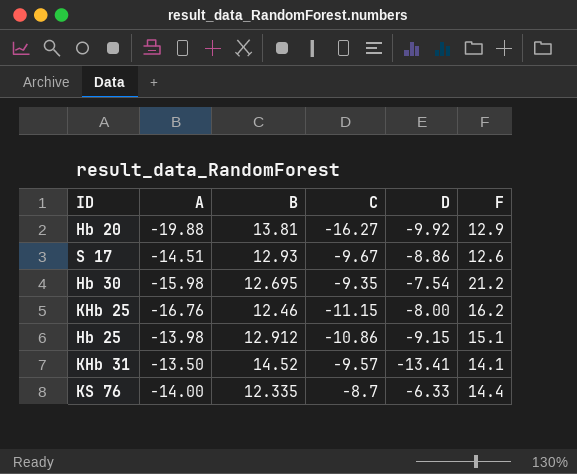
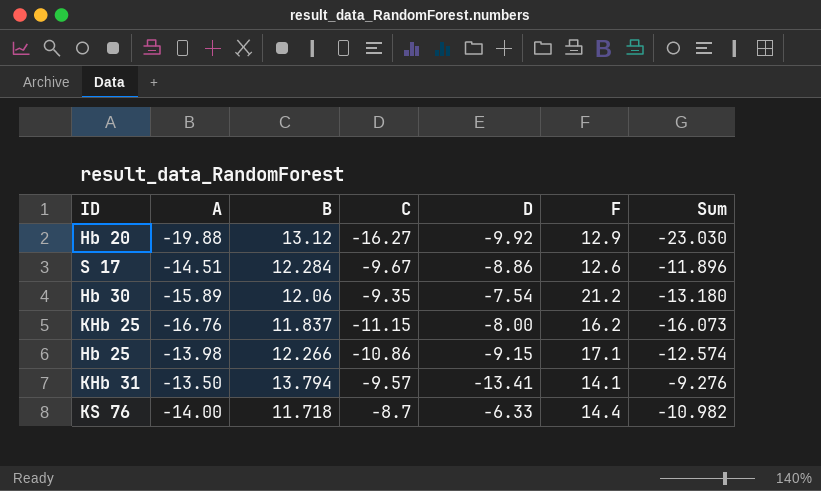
column Sum | formula: none -> [A] + [B] + [C]
Hb 20 | B: 13.81 -> 13.12
S 17 | B: 12.93 -> 12.284
Hb 30 | A: -15.98 -> -15.89
Hb 30 | B: 12.695 -> 12.06
KHb 25 | B: 12.46 -> 11.837
Hb 25 | B: 12.912 -> 12.266
Hb 25 | F: 15.1 -> 17.1
KHb 31 | B: 14.52 -> 13.794
KS 76 | B: 12.335 -> 11.718

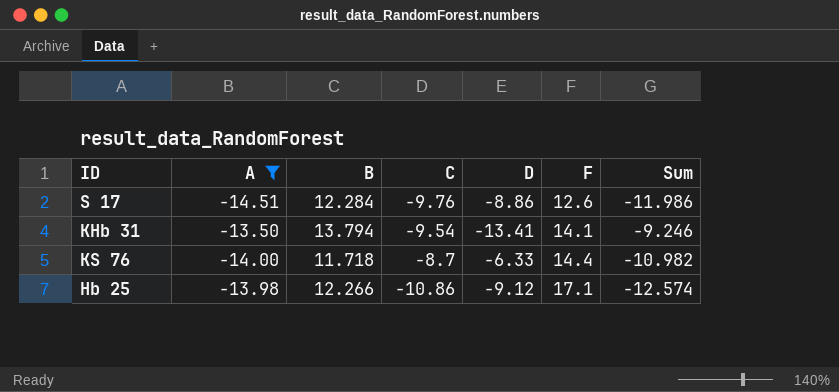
filter: none -> A >= -14.51
row order: none -> F ascending
S 17 | C: -9.67 -> -9.76
S 17 | Sum: -11.896 -> -11.986
KHb 31 | C: -9.57 -> -9.54
KHb 31 | Sum: -9.276 -> -9.246
Hb 25 | D: -9.15 -> -9.12

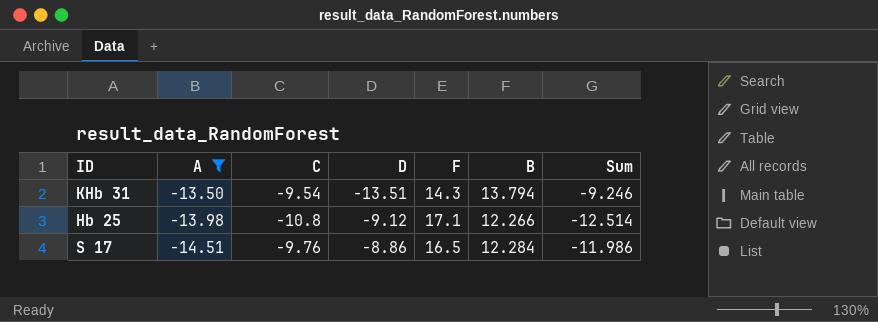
row order: F ascending -> A descending
column B | position: 3 -> 6
row KS 76: -14.00 | 11.718 | -8.7 | -6.33 | 14.4 | -10.982 -> none
KHb 31 | D: -13.41 -> -13.51
KHb 31 | F: 14.1 -> 14.3
Hb 25 | C: -10.86 -> -10.8
Hb 25 | Sum: -12.574 -> -12.514
S 17 | F: 12.6 -> 16.5

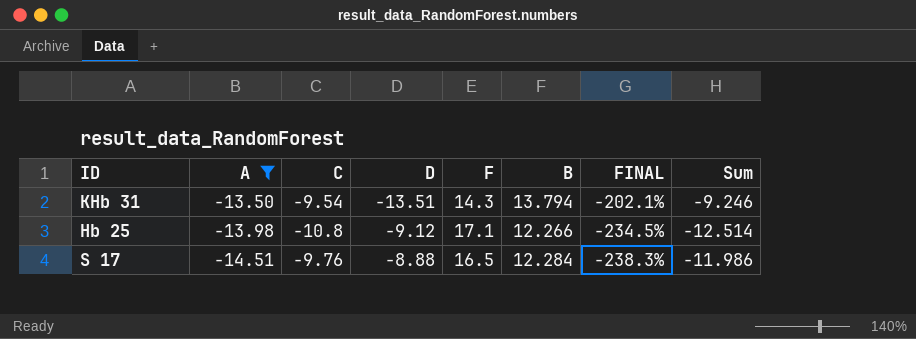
column FINAL | formula: none -> ([B] - [D]) / [D]
S 17 | D: -8.86 -> -8.88

